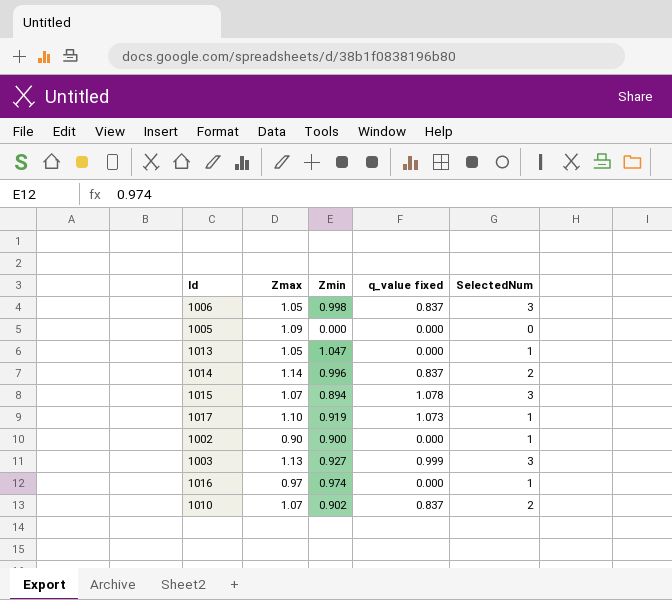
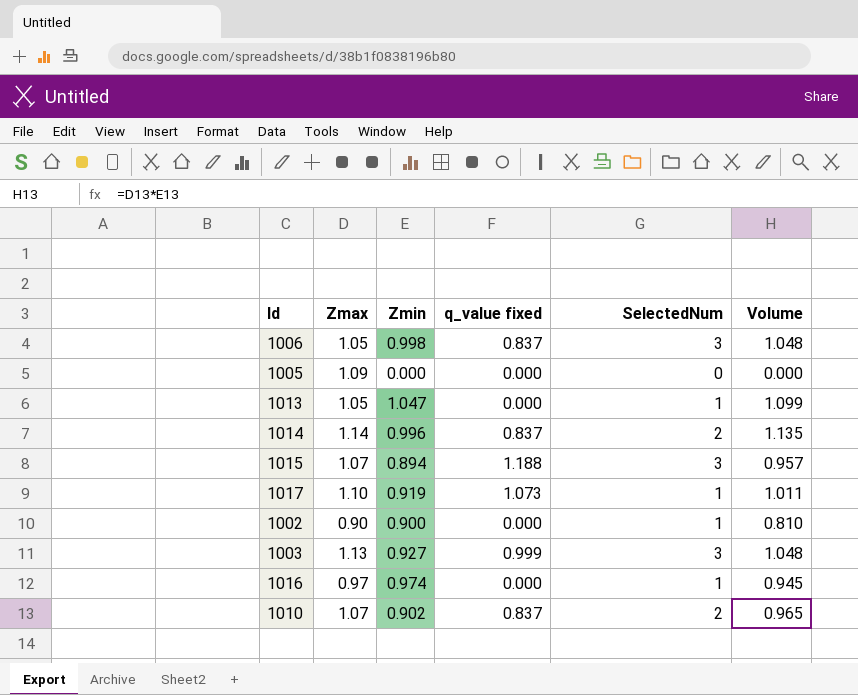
column Volume | formula: none -> [Zmax] * [Zmin]
1015 | q_value fixed: 1.078 -> 1.188

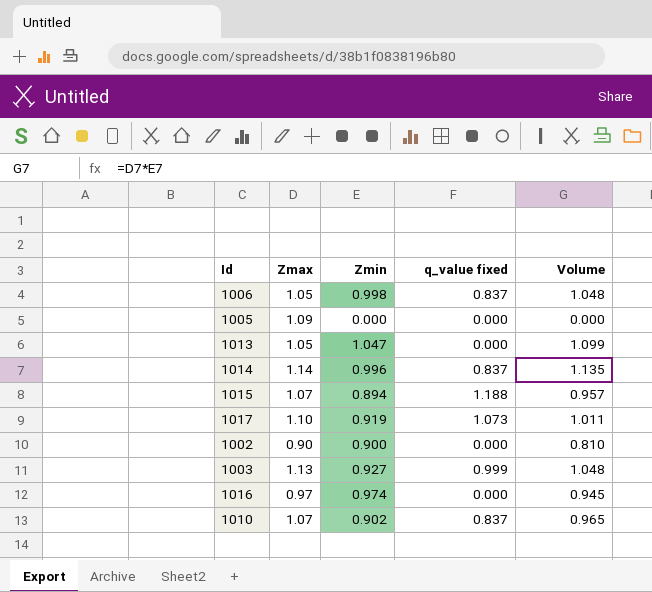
column SelectedNum | position: 5 -> none

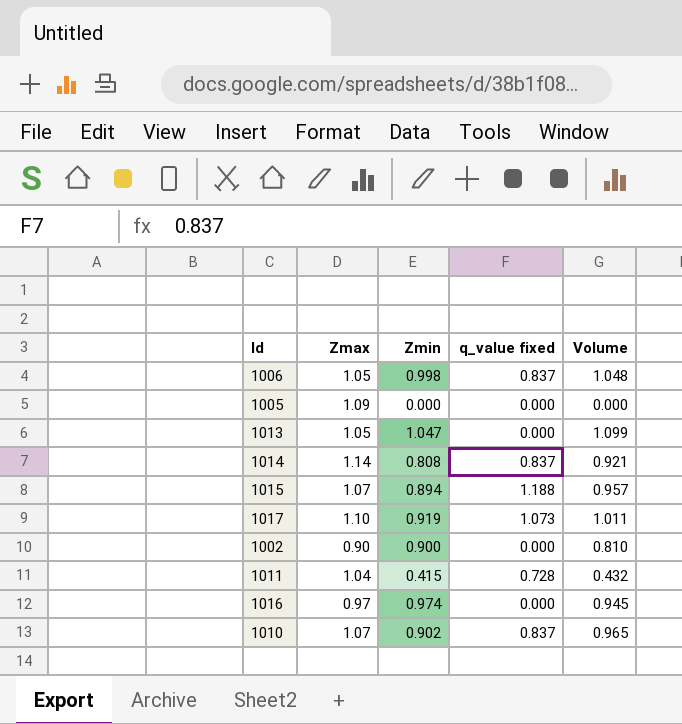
row 1003: 1.13 | 0.927 | 0.999 | 1.048 -> none
1014 | Zmin: 0.996 -> 0.808
1014 | Volume: 1.135 -> 0.921
row 1011: none -> 1.04 | 0.415 | 0.728 | 0.432

